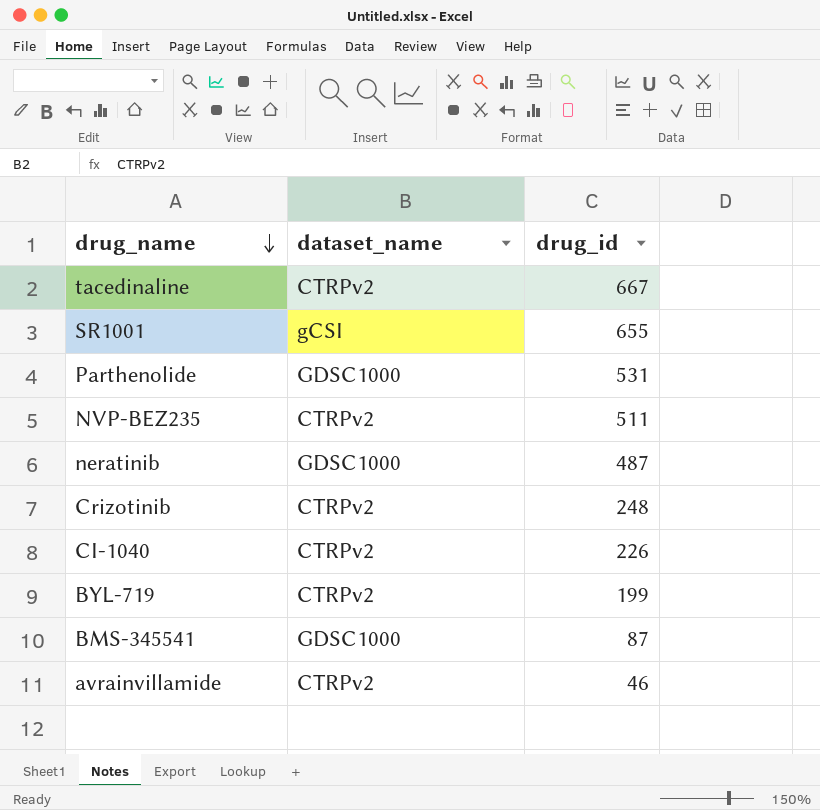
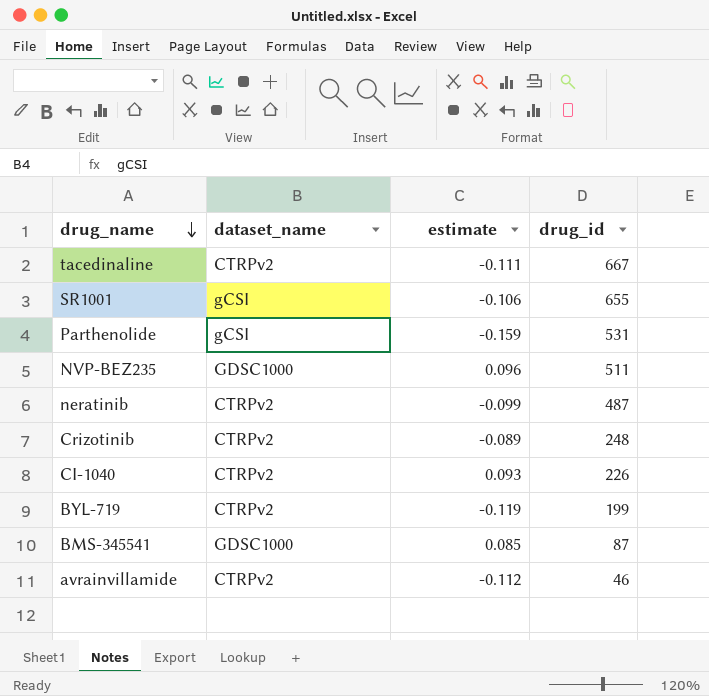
column estimate | position: none -> 3
Parthenolide | dataset_name: GDSC1000 -> gCSI
NVP-BEZ235 | dataset_name: CTRPv2 -> GDSC1000
neratinib | dataset_name: GDSC1000 -> CTRPv2

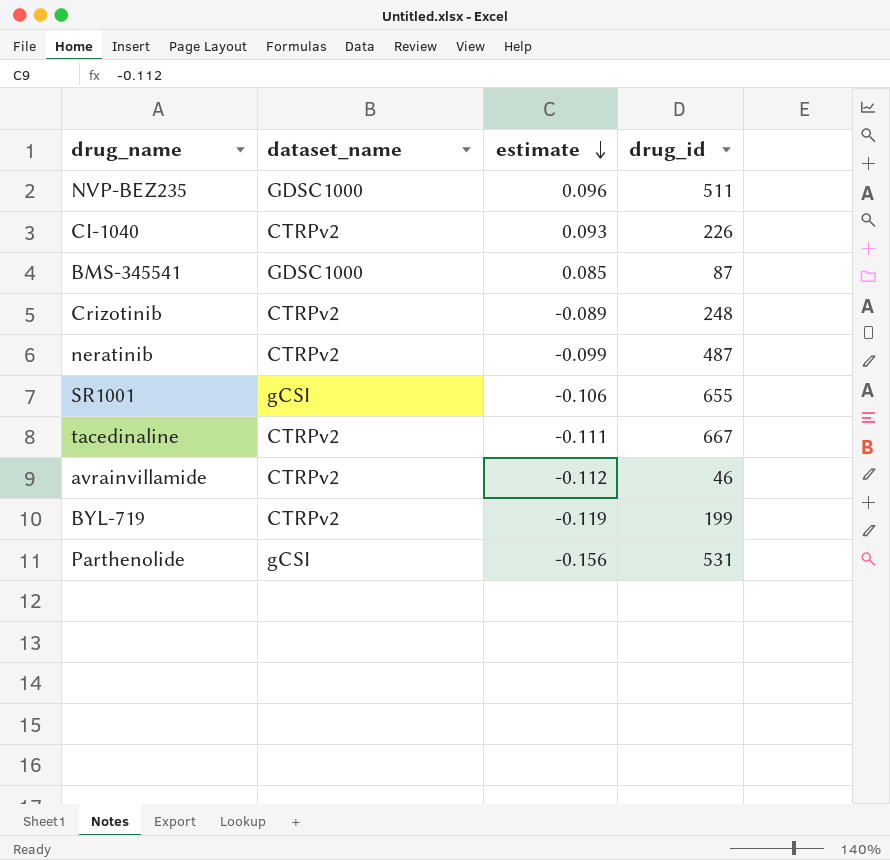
row order: drug_name descending -> estimate descending
Parthenolide | estimate: -0.159 -> -0.156

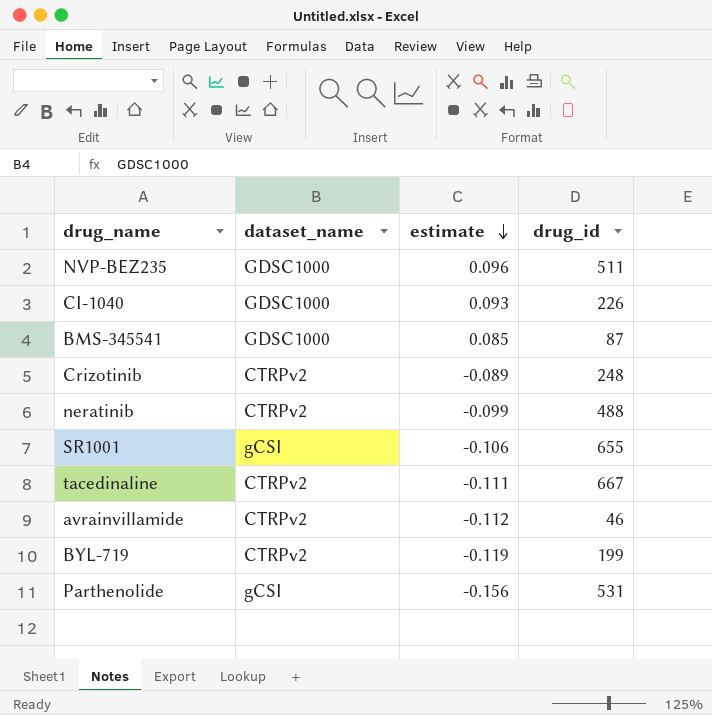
CI-1040 | dataset_name: CTRPv2 -> GDSC1000
neratinib | drug_id: 487 -> 488

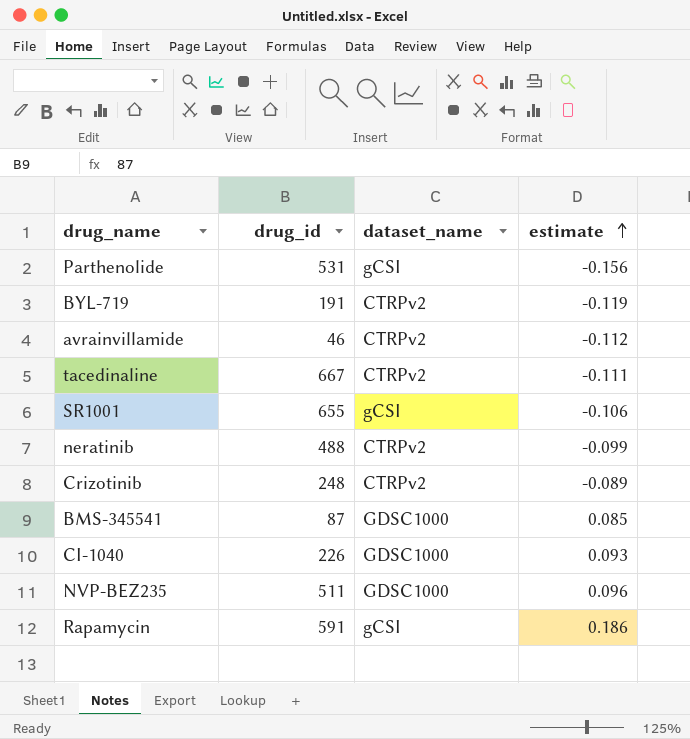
row order: estimate descending -> estimate ascending
column drug_id | position: 4 -> 2
BYL-719 | drug_id: 199 -> 191
row Rapamycin: none -> 591 | gCSI | 0.186

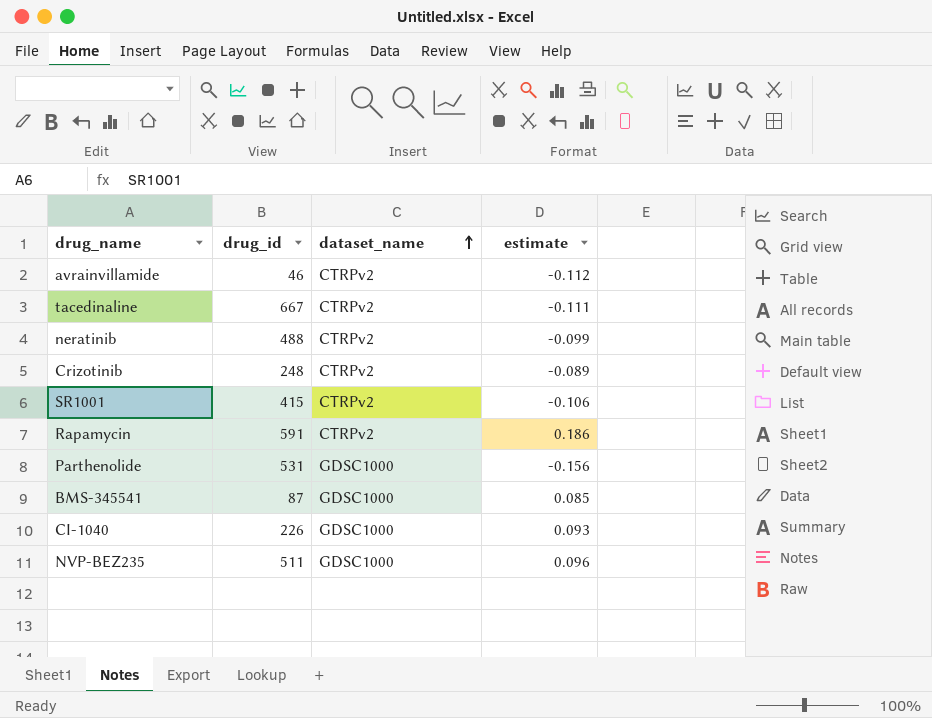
row order: estimate ascending -> dataset_name ascending
row BYL-719: 191 | CTRPv2 | -0.119 -> none
SR1001 | drug_id: 655 -> 415
SR1001 | dataset_name: gCSI -> CTRPv2
Rapamycin | dataset_name: gCSI -> CTRPv2
Parthenolide | dataset_name: gCSI -> GDSC1000

